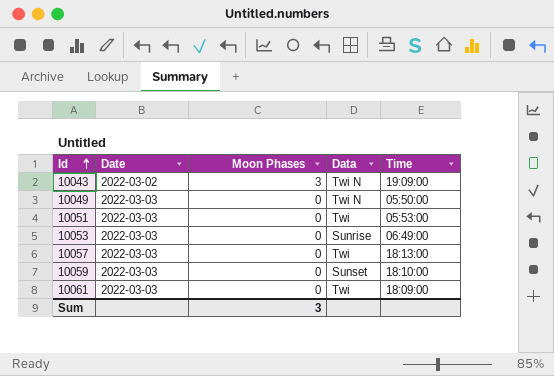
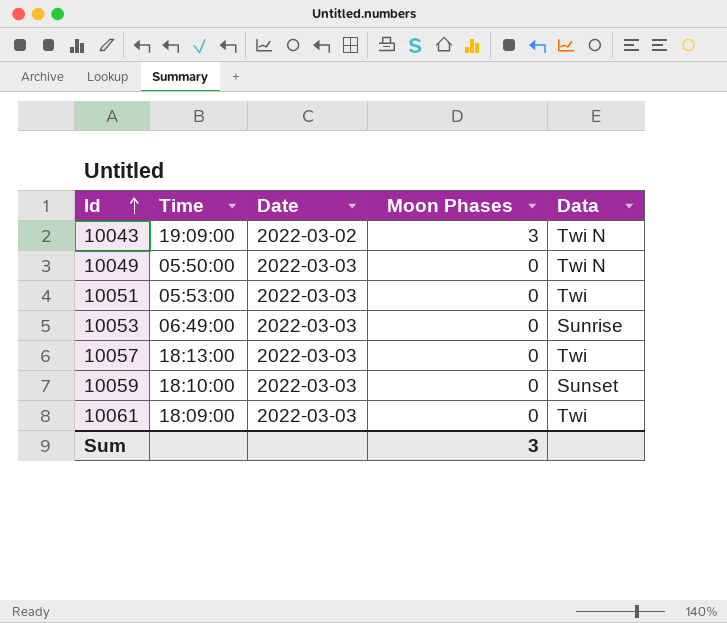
column Time | position: 5 -> 2

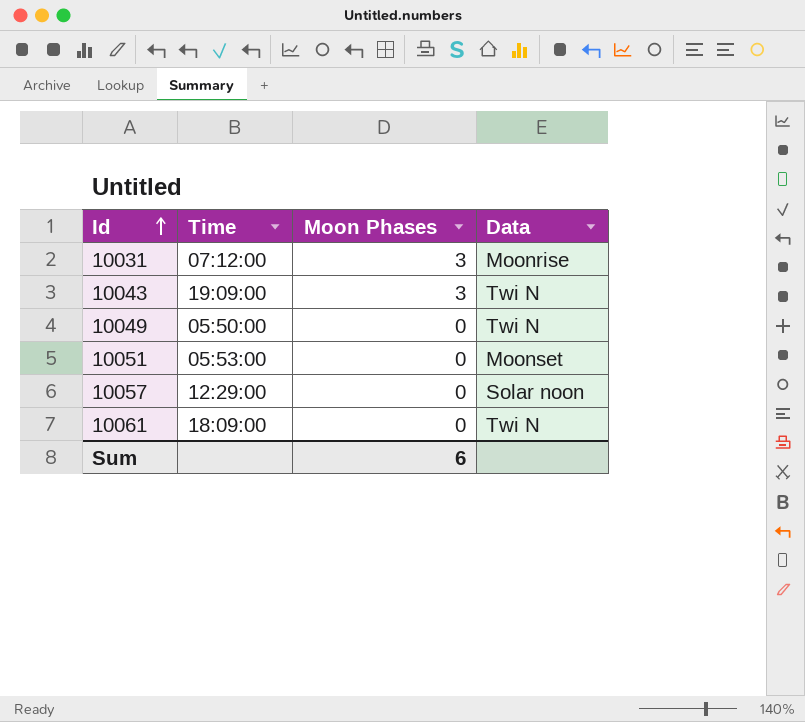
column Date | position: 3 -> none
row 10053: 06:49:00 | 2022-03-03 | 0 | Sunrise -> none
row 10059: 18:10:00 | 2022-03-03 | 0 | Sunset -> none
row 10031: none -> 07:12:00 | 3 | Moonrise
10051 | Data: Twi -> Moonset
10057 | Time: 18:13:00 -> 12:29:00
10057 | Data: Twi -> Solar noon
10061 | Data: Twi -> Twi N
Sum | Moon Phases: 3 -> 6

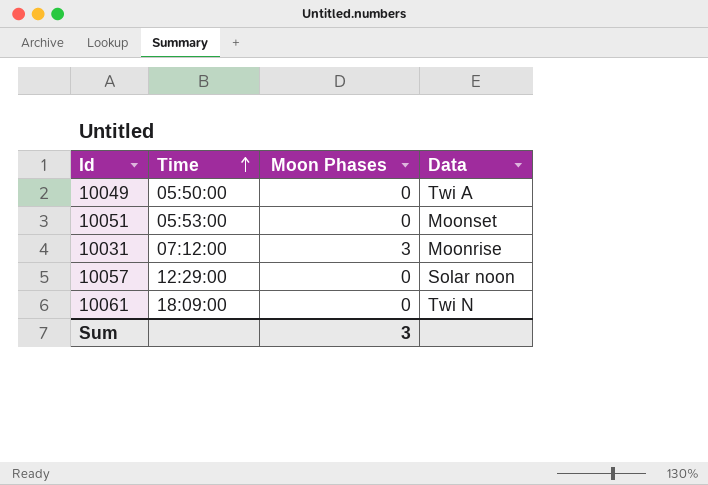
row order: Id ascending -> Time ascending
row 10043: 19:09:00 | 3 | Twi N -> none
10049 | Data: Twi N -> Twi A
Sum | Moon Phases: 6 -> 3

